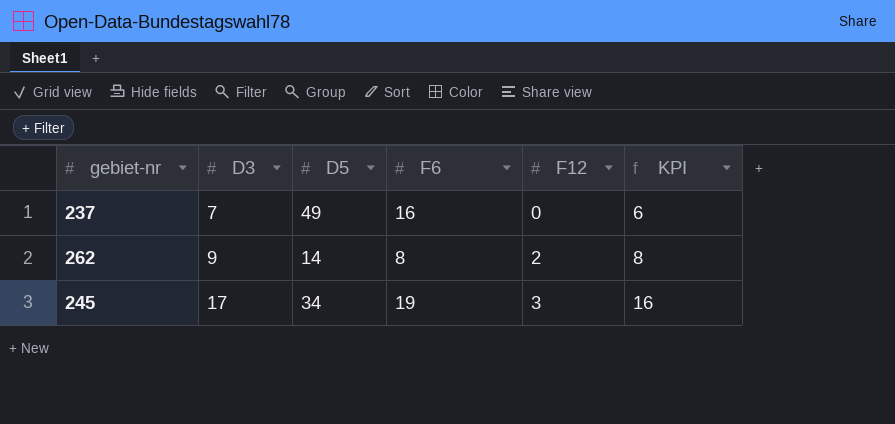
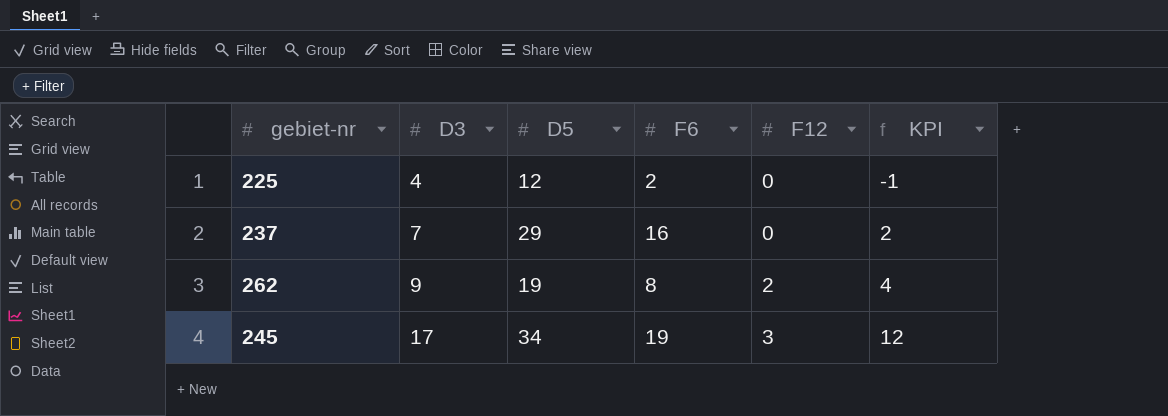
column KPI | formula: [D3] - 1 -> [D3] - 5
row 225: none -> 4 | 12 | 2 | 0 | -1
237 | D5: 49 -> 29
262 | D5: 14 -> 19

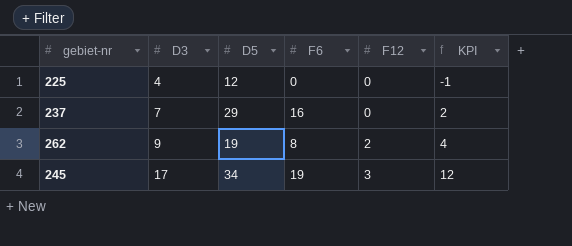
225 | F6: 2 -> 0

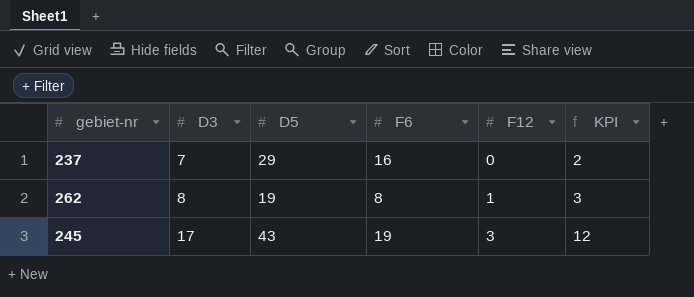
row 225: 4 | 12 | 0 | 0 | -1 -> none
262 | D3: 9 -> 8
262 | F12: 2 -> 1
262 | KPI: 4 -> 3
245 | D5: 34 -> 43

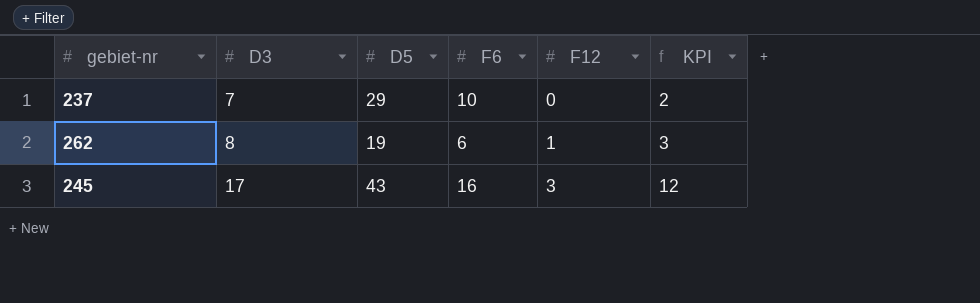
237 | F6: 16 -> 10
262 | F6: 8 -> 6
245 | F6: 19 -> 16

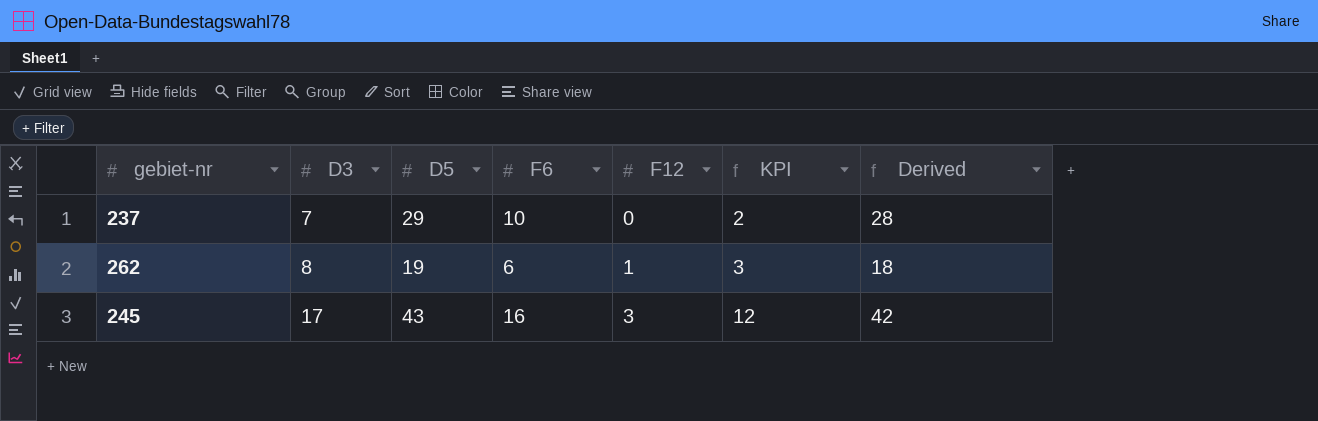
column Derived | formula: none -> [D5] - 1

